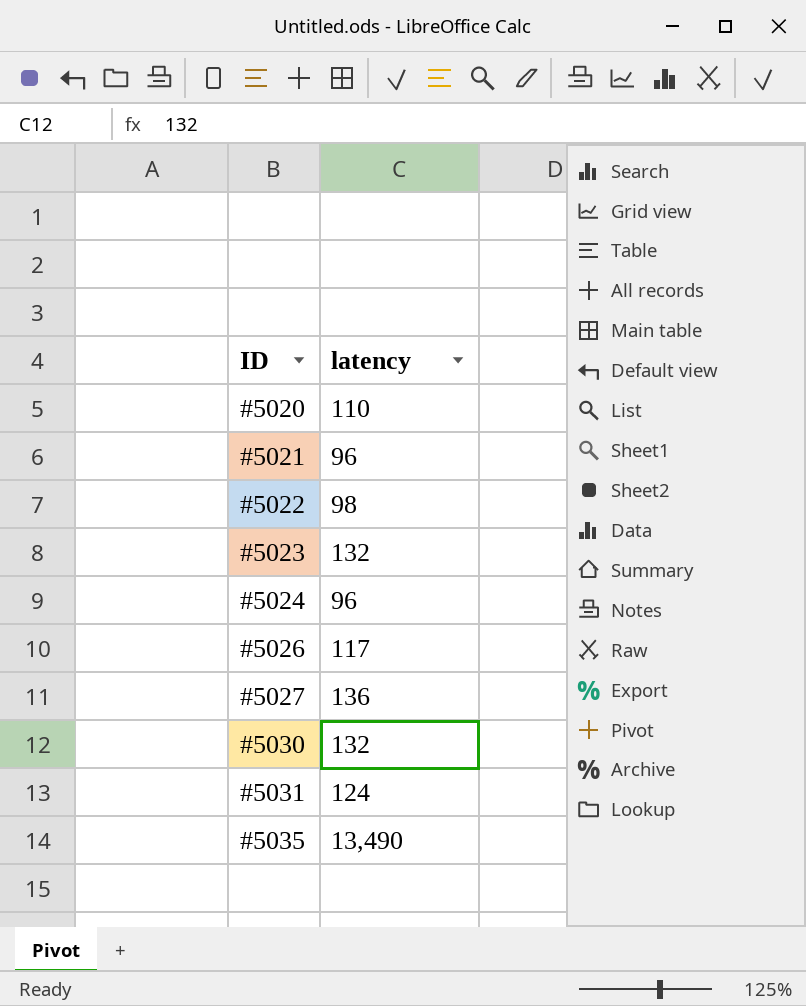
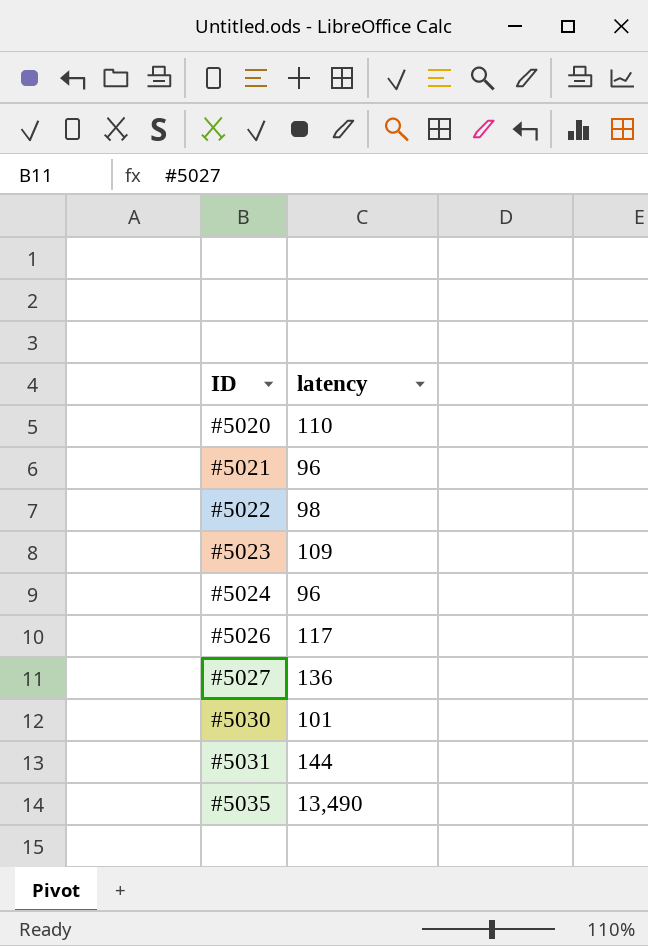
#5023 | latency: 132 -> 109
#5030 | latency: 132 -> 101
#5031 | latency: 124 -> 144

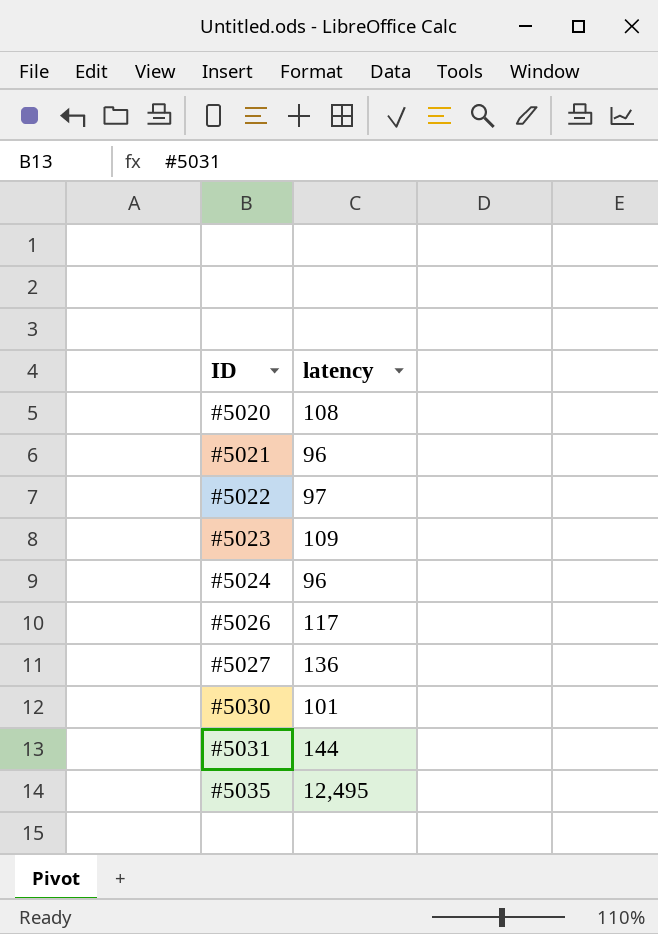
#5020 | latency: 110 -> 108
#5022 | latency: 98 -> 97
#5035 | latency: 13,490 -> 12,495

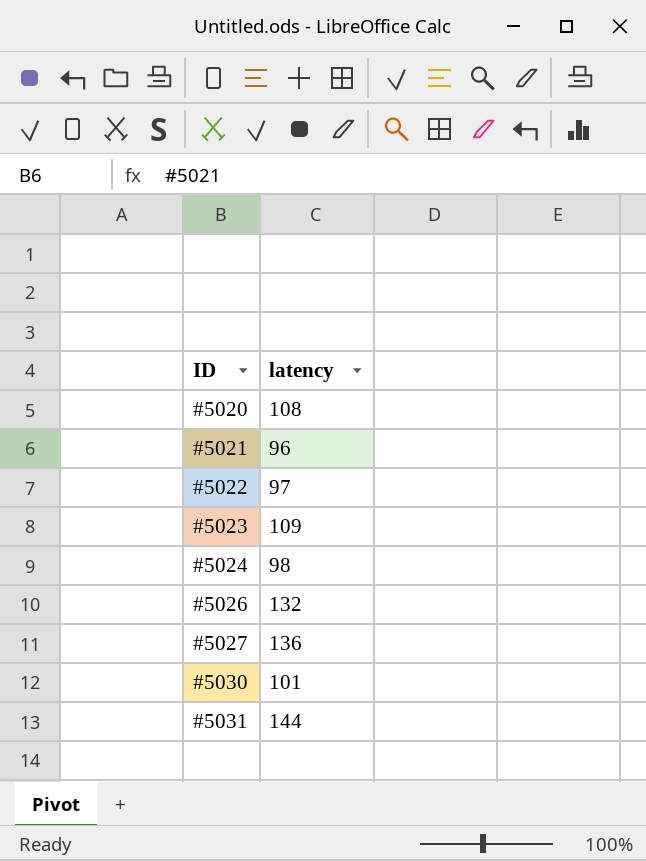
row #5035: 12,495 -> none
#5024 | latency: 96 -> 98
#5026 | latency: 117 -> 132

